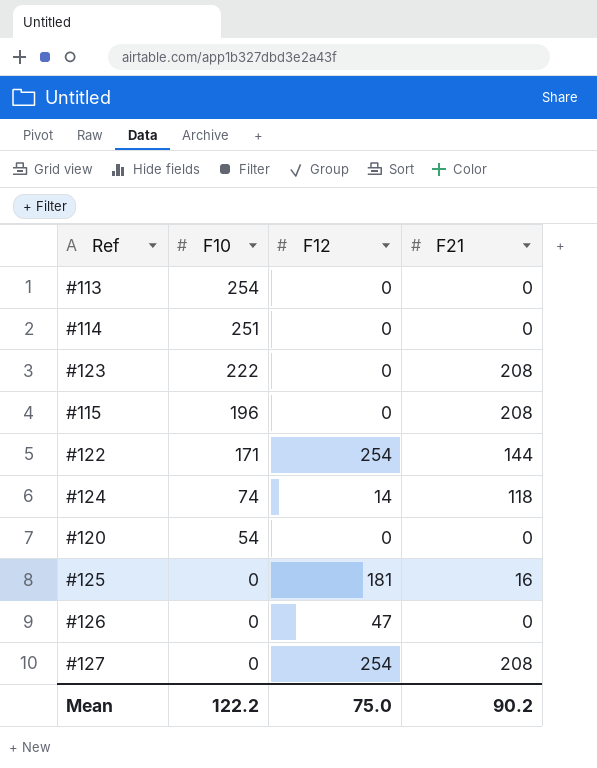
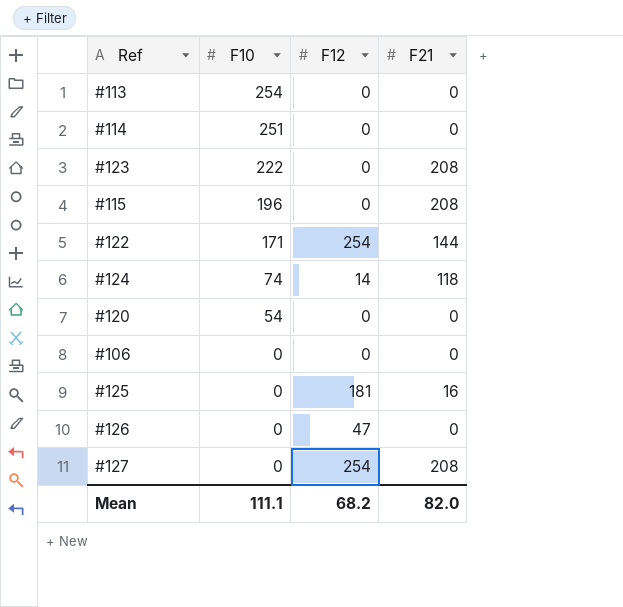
row #106: none -> 0 | 0 | 0
Mean | F10: 122.2 -> 111.1
Mean | F12: 75.0 -> 68.2
Mean | F21: 90.2 -> 82.0

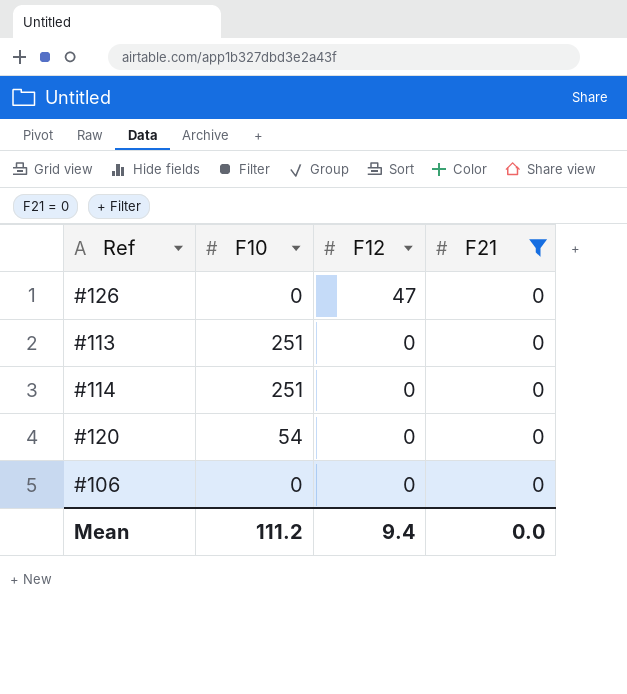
filter: none -> F21 = 0
row order: F10 descending -> F12 descending
#113 | F10: 254 -> 251
Mean | F10: 111.1 -> 111.2
Mean | F12: 68.2 -> 9.4
Mean | F21: 82.0 -> 0.0

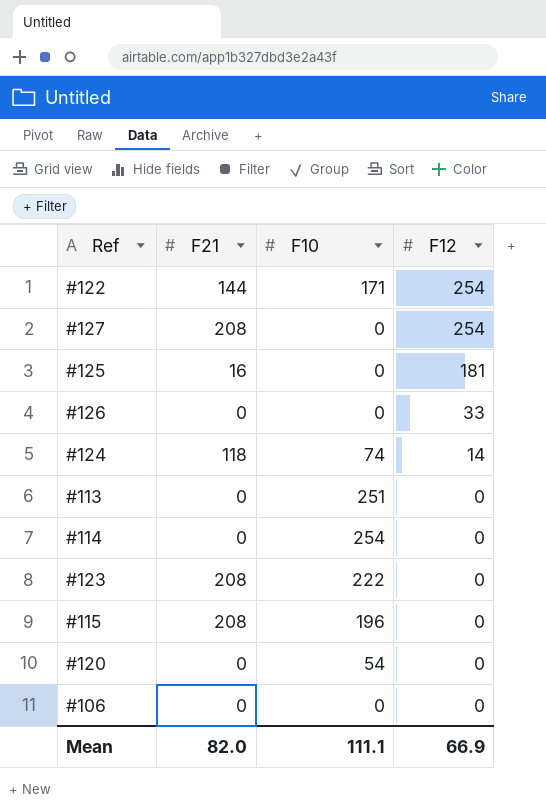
filter: F21 = 0 -> none
column F21 | position: 4 -> 2
#126 | F12: 47 -> 33
#114 | F10: 251 -> 254
Mean | F21: 0.0 -> 82.0
Mean | F10: 111.2 -> 111.1
Mean | F12: 9.4 -> 66.9

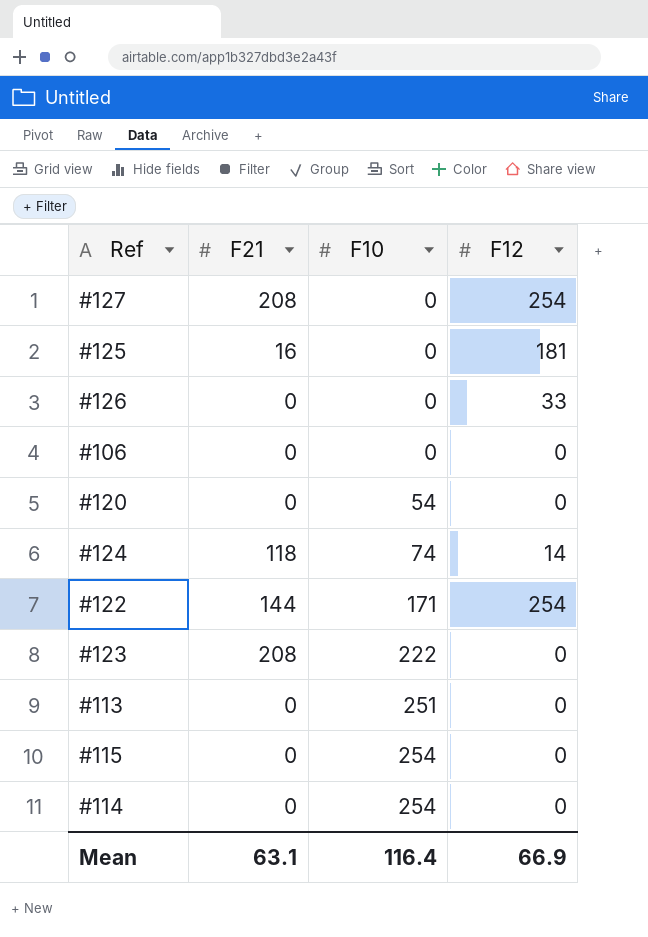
row order: F12 descending -> F10 ascending
#115 | F21: 208 -> 0
#115 | F10: 196 -> 254
Mean | F21: 82.0 -> 63.1
Mean | F10: 111.1 -> 116.4

